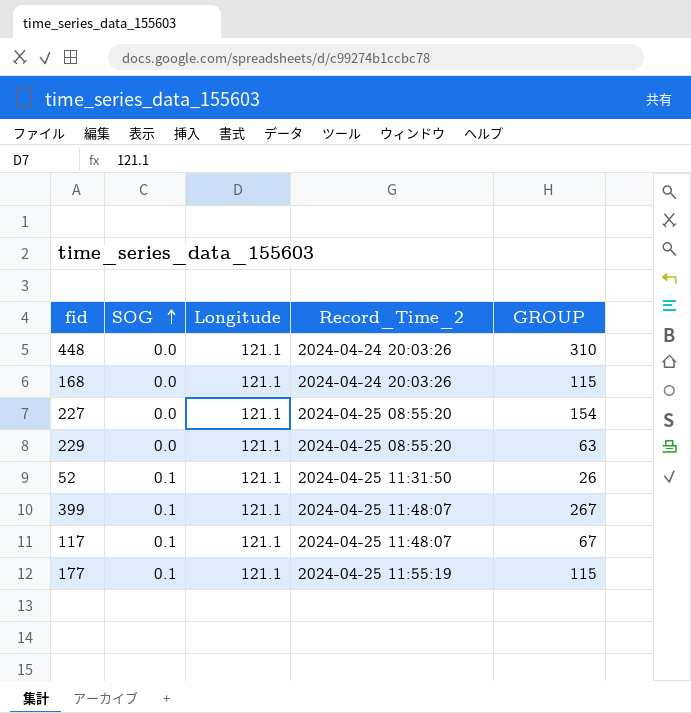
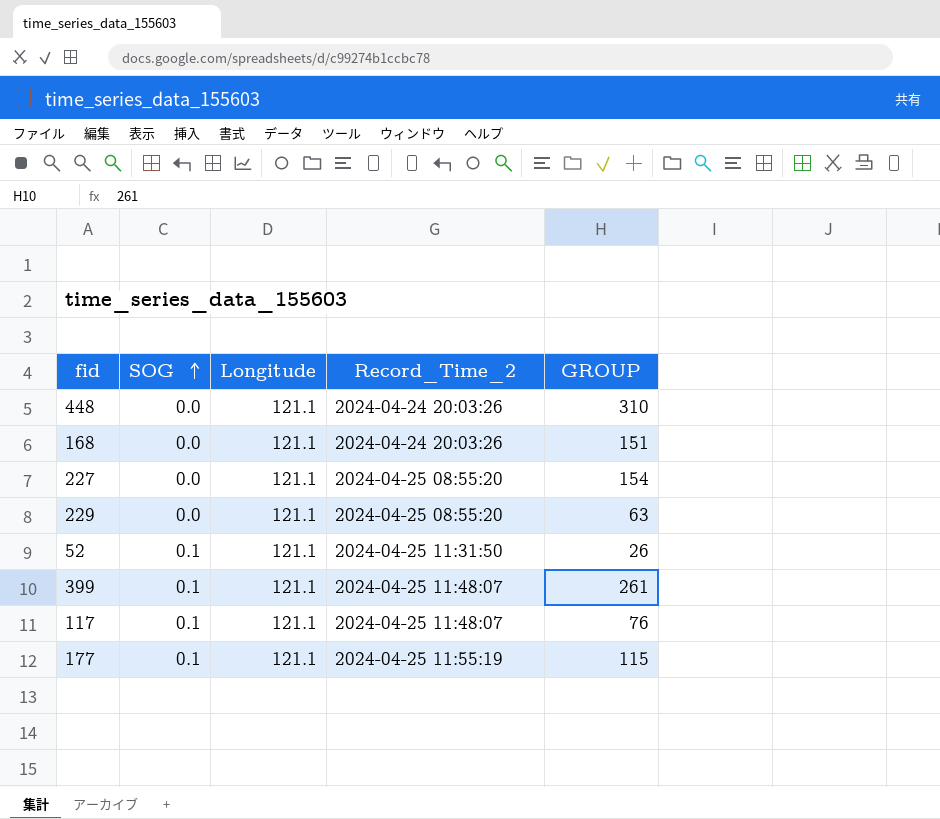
168 | GROUP: 115 -> 151
399 | GROUP: 267 -> 261
117 | GROUP: 67 -> 76

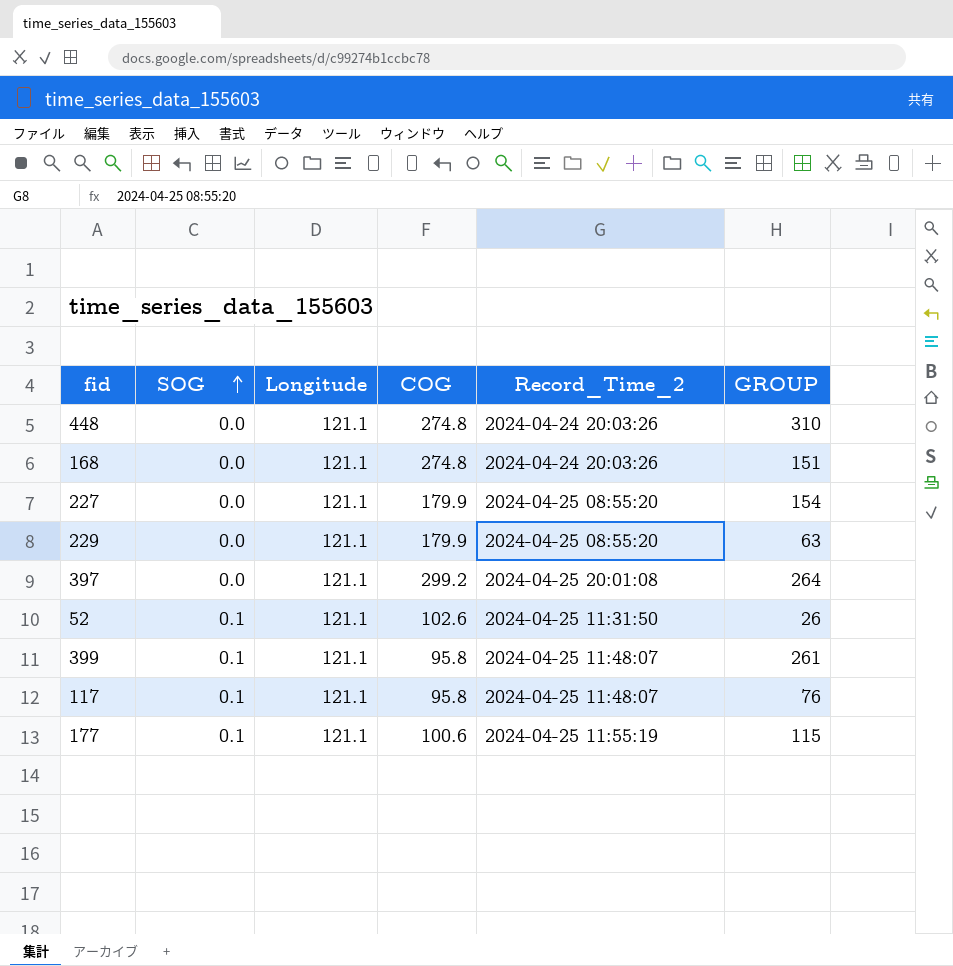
column COG | position: none -> 4
row 397: none -> 0.0 | 121.1 | 299.2 | 2024-04-25 20:01:08 | 264

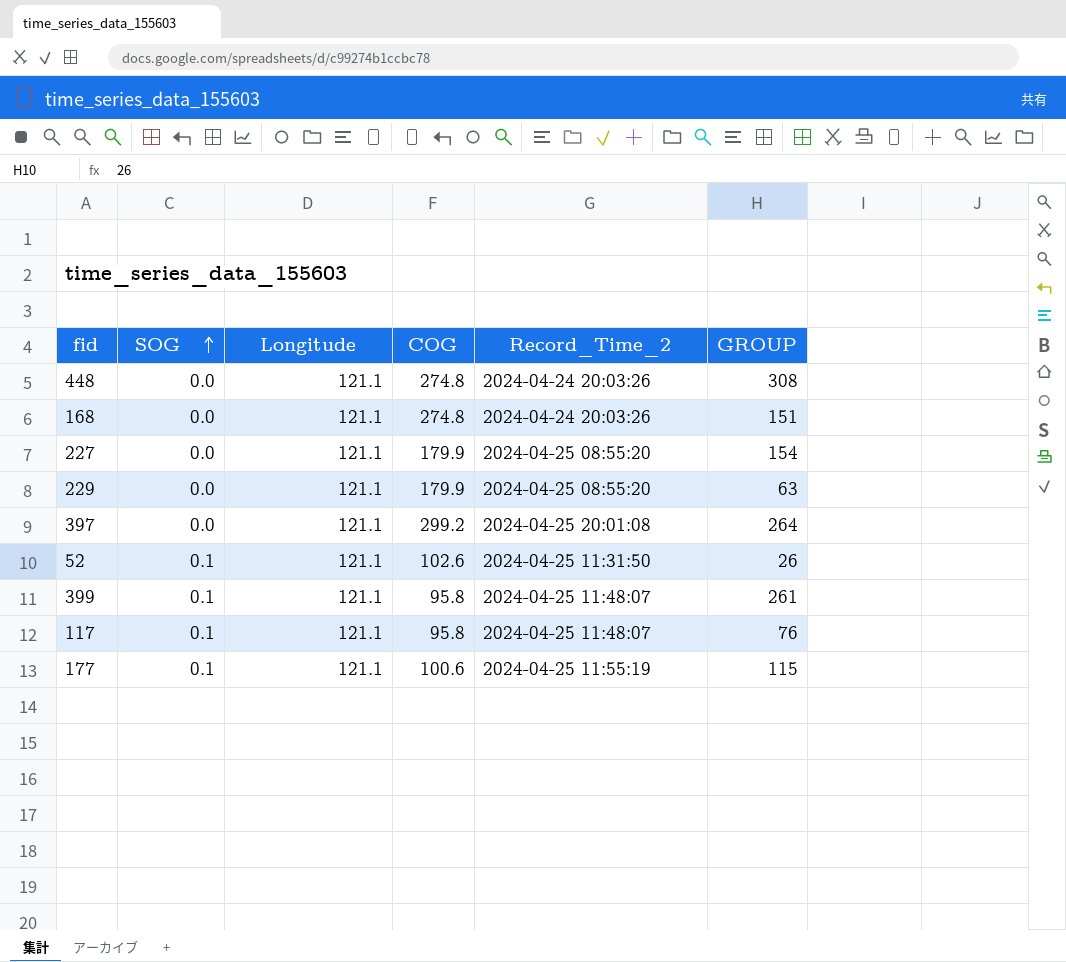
448 | GROUP: 310 -> 308

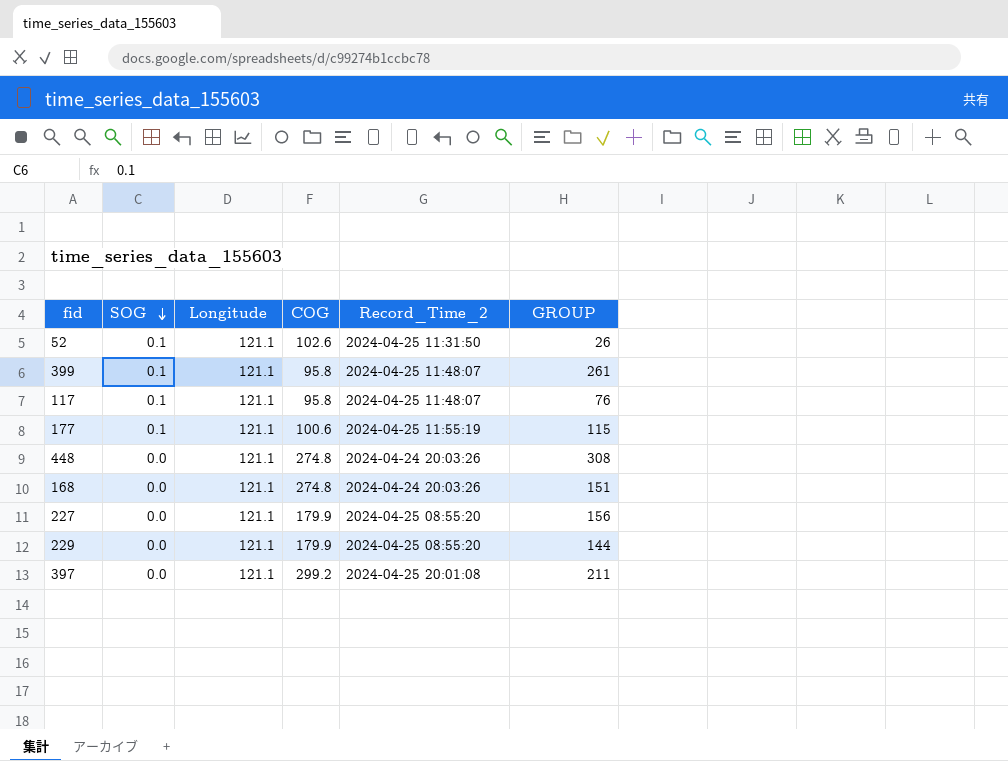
row order: SOG ascending -> SOG descending
227 | GROUP: 154 -> 156
229 | GROUP: 63 -> 144
397 | GROUP: 264 -> 211

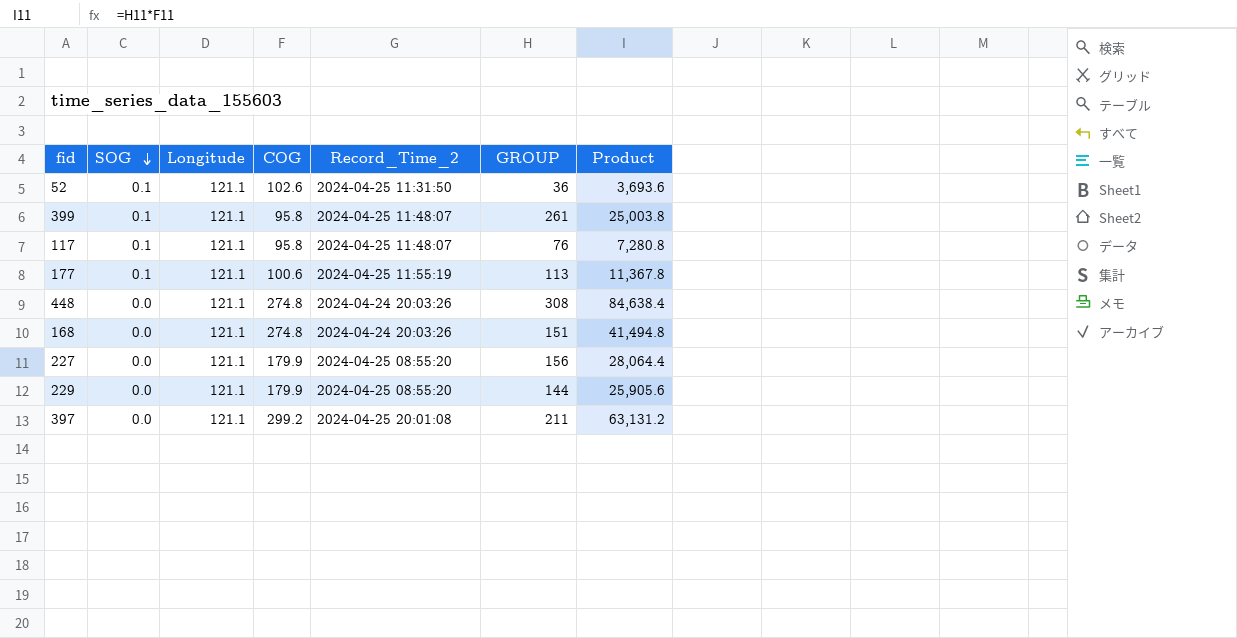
column Product | formula: none -> [COG] * [GROUP]
52 | GROUP: 26 -> 36
177 | GROUP: 115 -> 113

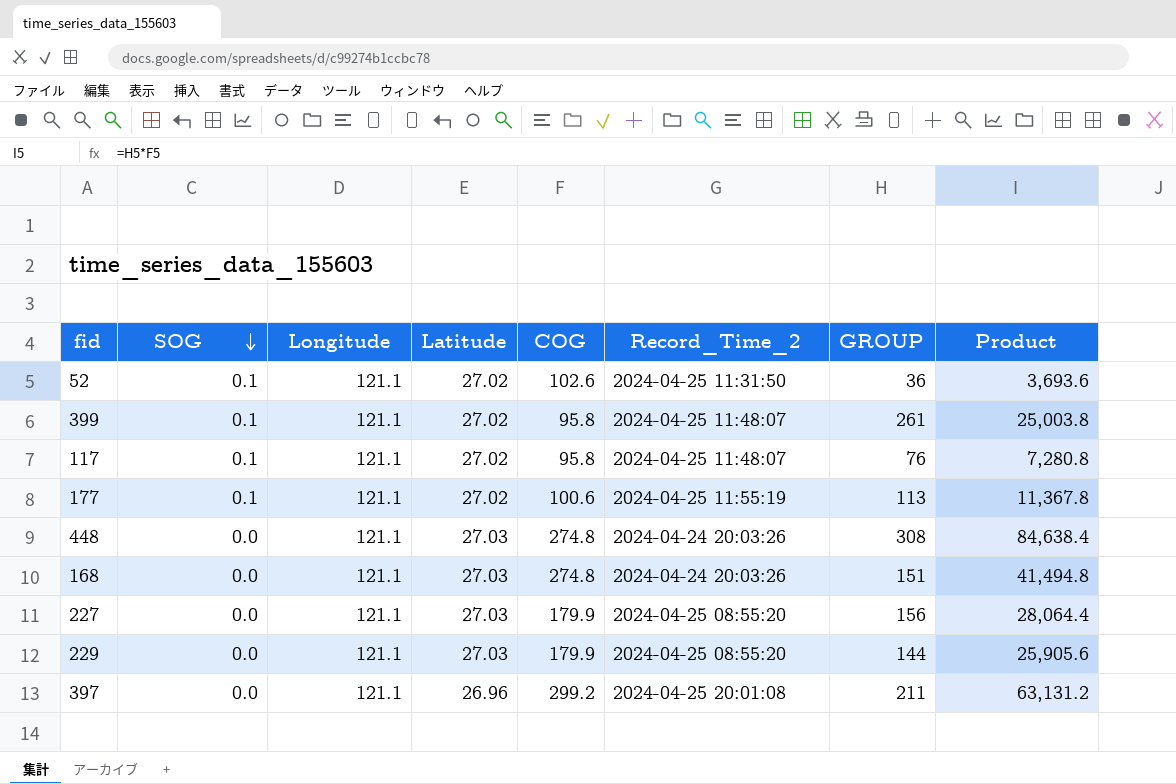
column Latitude | position: none -> 4

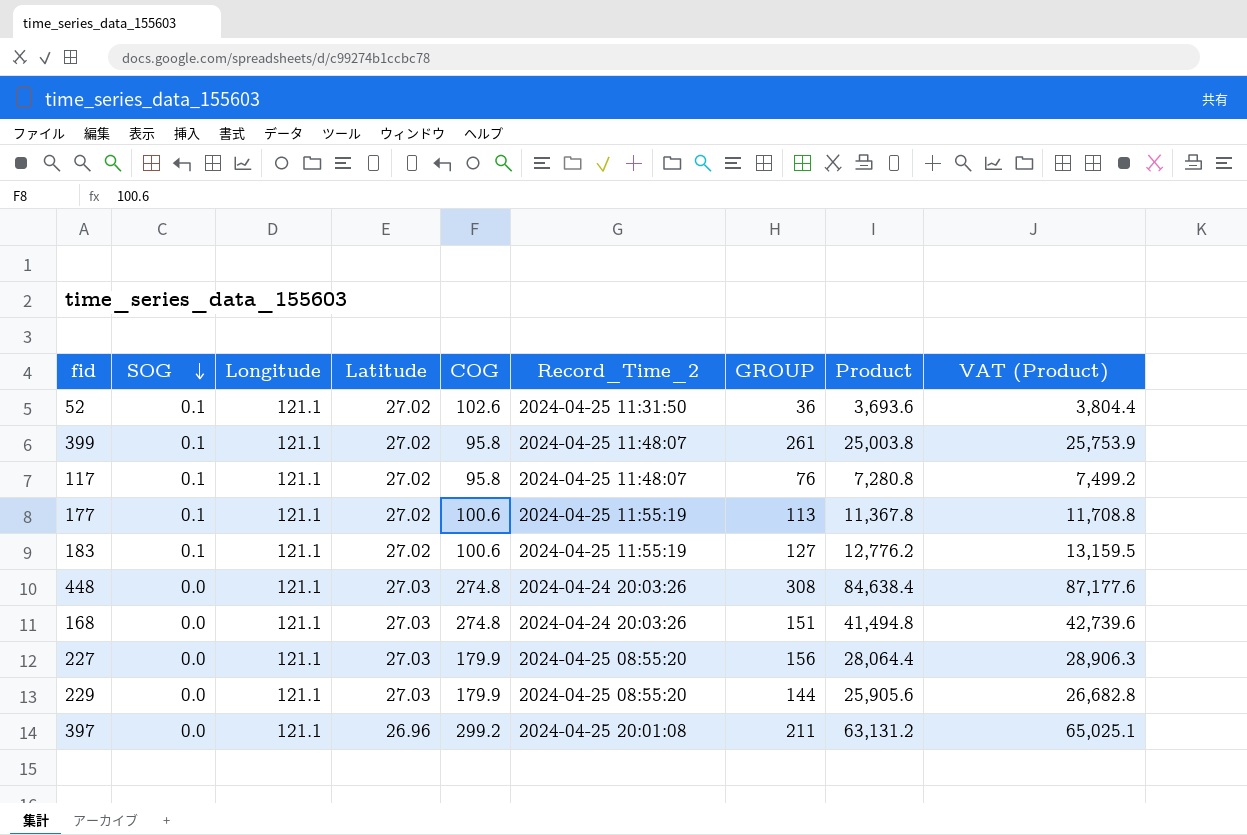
column VAT (Product) | formula: none -> [Product] * 1.03
row 183: none -> 0.1 | 121.1 | 27.02 | 100.6 | 2024-04-25 11:55:19 | 127 | 12,776.2 | 13,159.5

